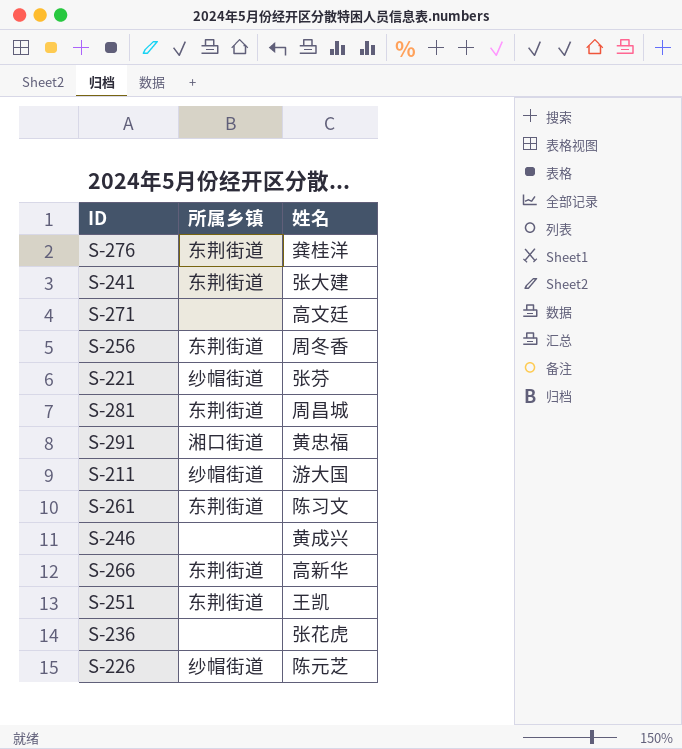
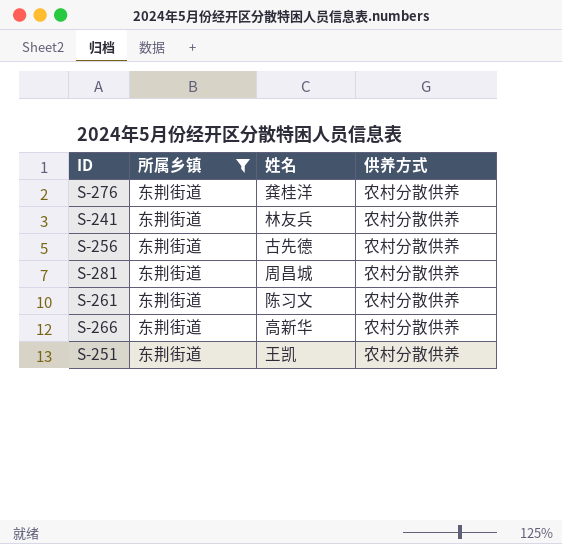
filter: none -> 所属乡镇 = 东荆街道
column 供养方式 | position: none -> 4
S-241 | 姓名: 张大建 -> 林友兵
S-256 | 姓名: 周冬香 -> 古先德

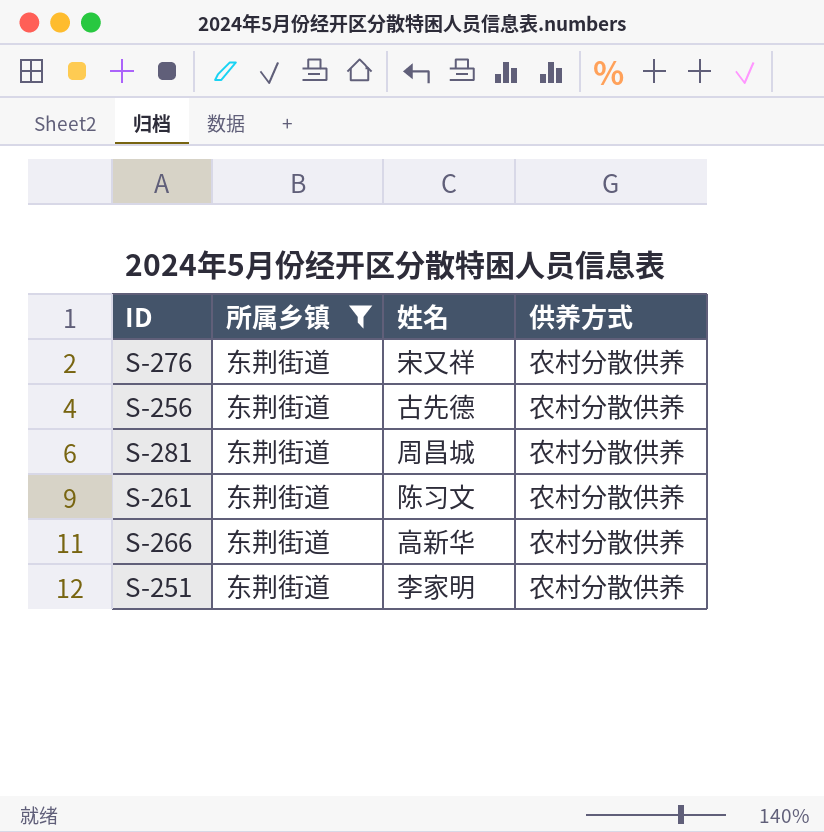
row S-241: 东荆街道 | 林友兵 | 农村分散供养 -> none
S-276 | 姓名: 龚桂洋 -> 宋又祥
S-251 | 姓名: 王凯 -> 李家明

